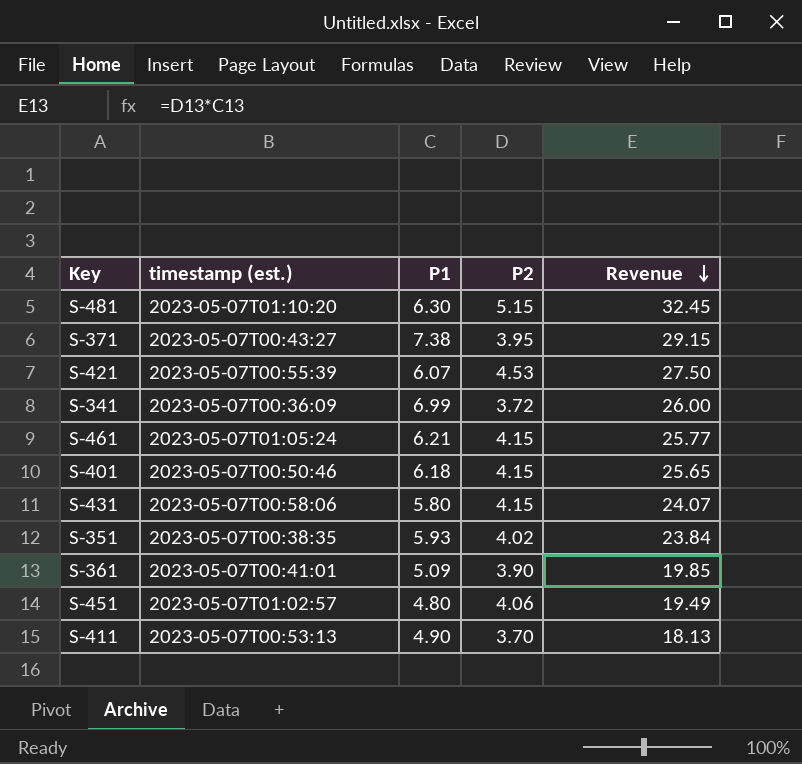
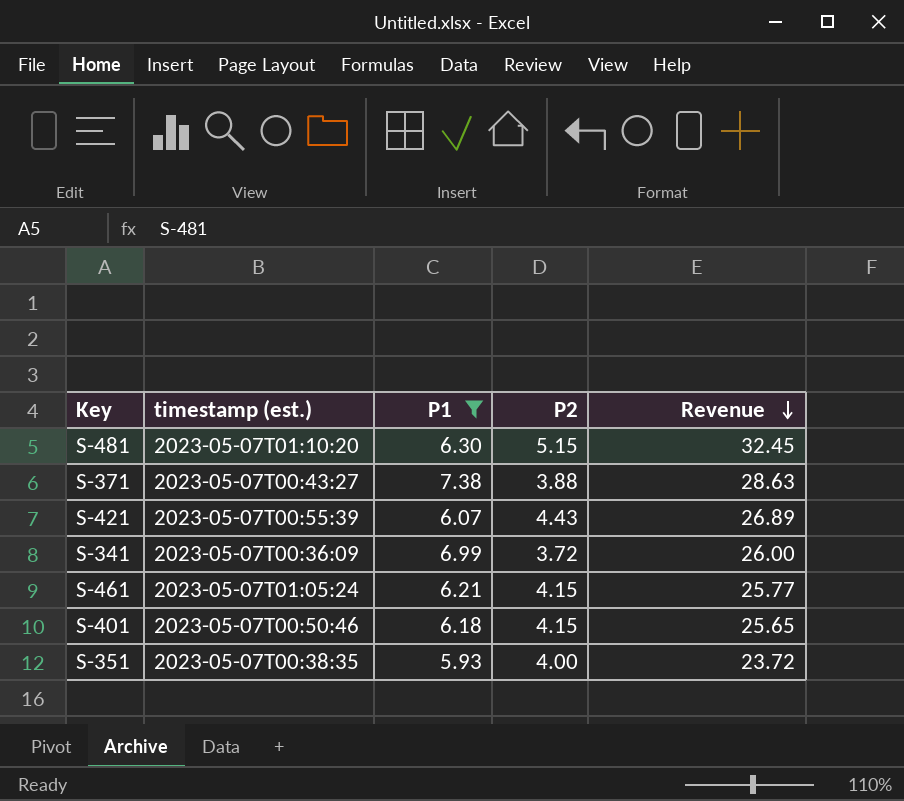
filter: none -> P1 >= 5.93
S-371 | P2: 3.95 -> 3.88
S-371 | Revenue: 29.15 -> 28.63
S-421 | P2: 4.53 -> 4.43
S-421 | Revenue: 27.50 -> 26.89
S-351 | P2: 4.02 -> 4.00
S-351 | Revenue: 23.84 -> 23.72

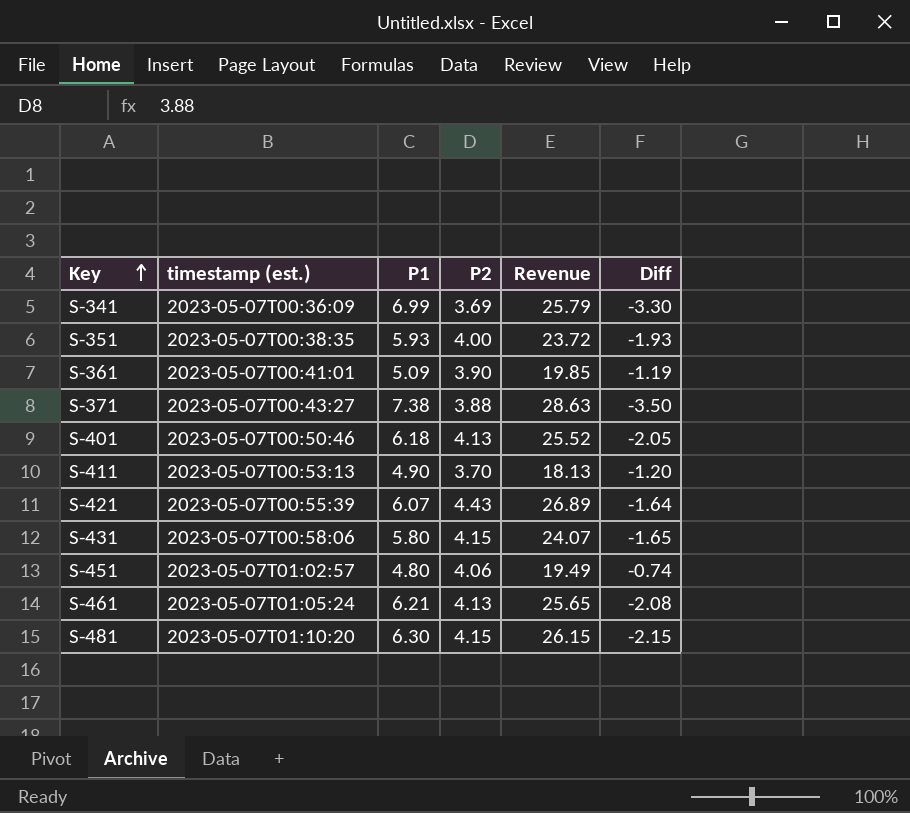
filter: P1 >= 5.93 -> none
row order: Revenue descending -> Key ascending
column Diff | formula: none -> [P2] - [P1]
S-341 | P2: 3.72 -> 3.69
S-341 | Revenue: 26.00 -> 25.79
S-401 | P2: 4.15 -> 4.13
S-401 | Revenue: 25.65 -> 25.52
S-461 | P2: 4.15 -> 4.13
S-461 | Revenue: 25.77 -> 25.65
S-481 | P2: 5.15 -> 4.15
S-481 | Revenue: 32.45 -> 26.15

